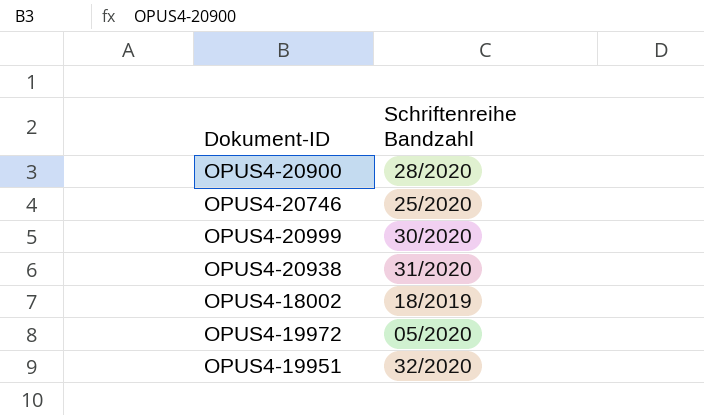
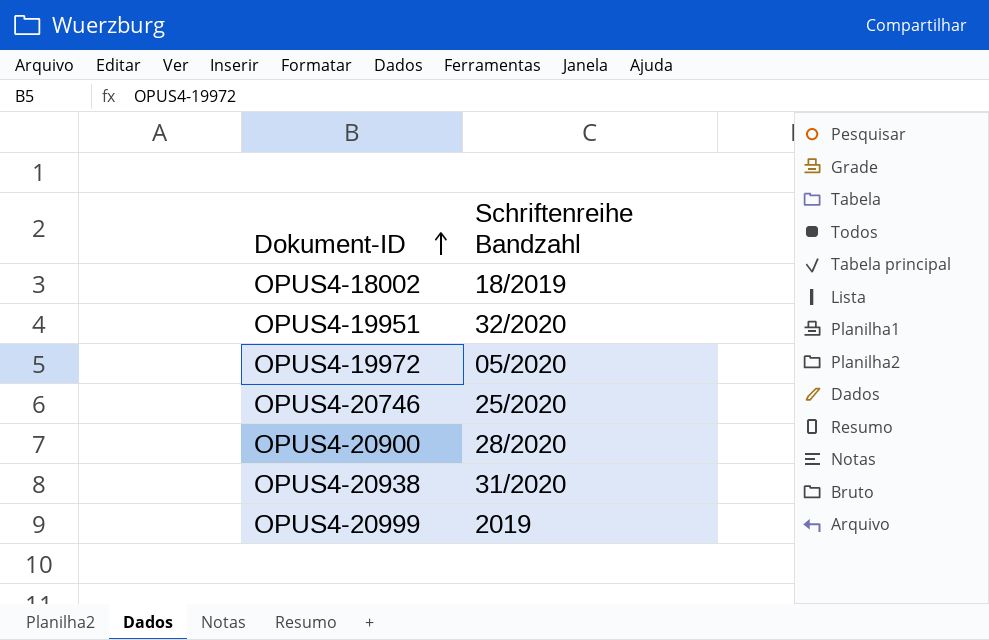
row order: none -> Dokument-ID ascending
OPUS4-20999 | Schriftenreihe Bandzahl: 30/2020 -> 2019

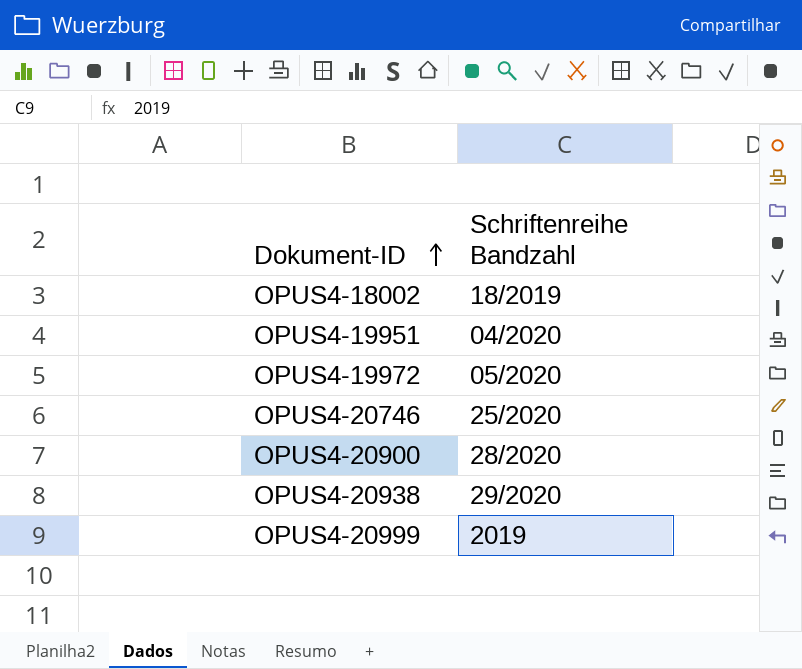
OPUS4-19951 | Schriftenreihe Bandzahl: 32/2020 -> 04/2020
OPUS4-20938 | Schriftenreihe Bandzahl: 31/2020 -> 29/2020

